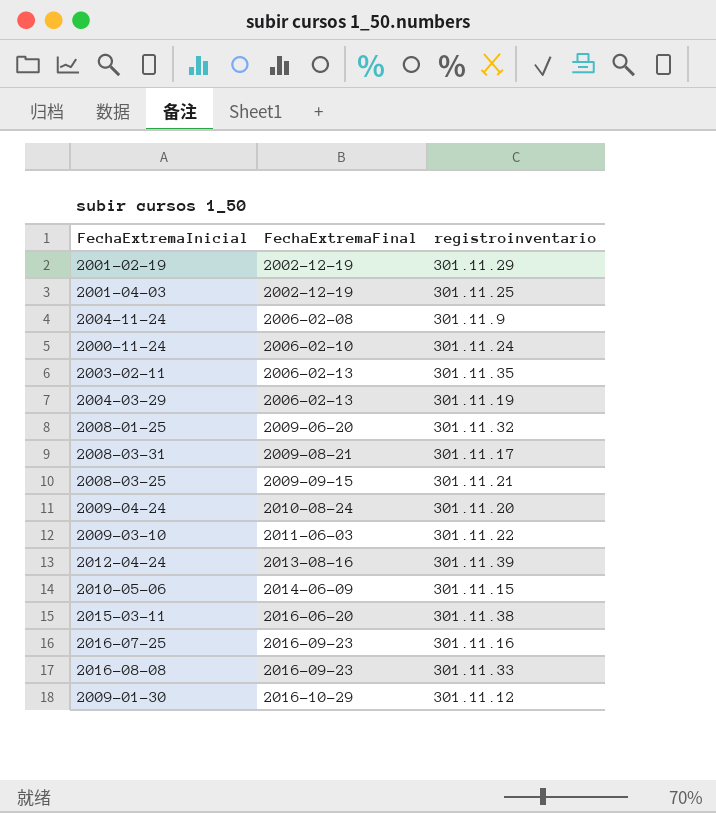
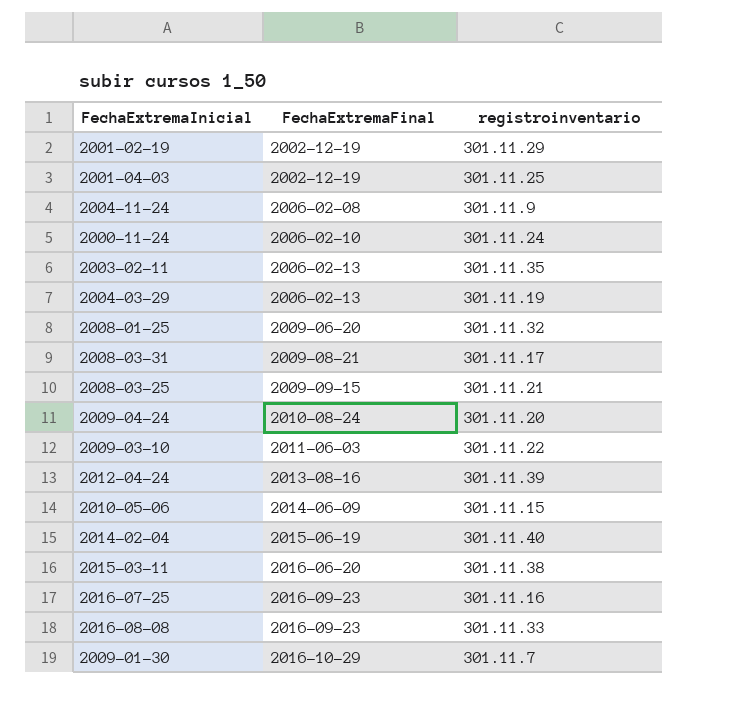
row 2014-02-04: none -> 2015-06-19 | 301.11.40
2009-01-30 | registroinventario: 301.11.12 -> 301.11.7

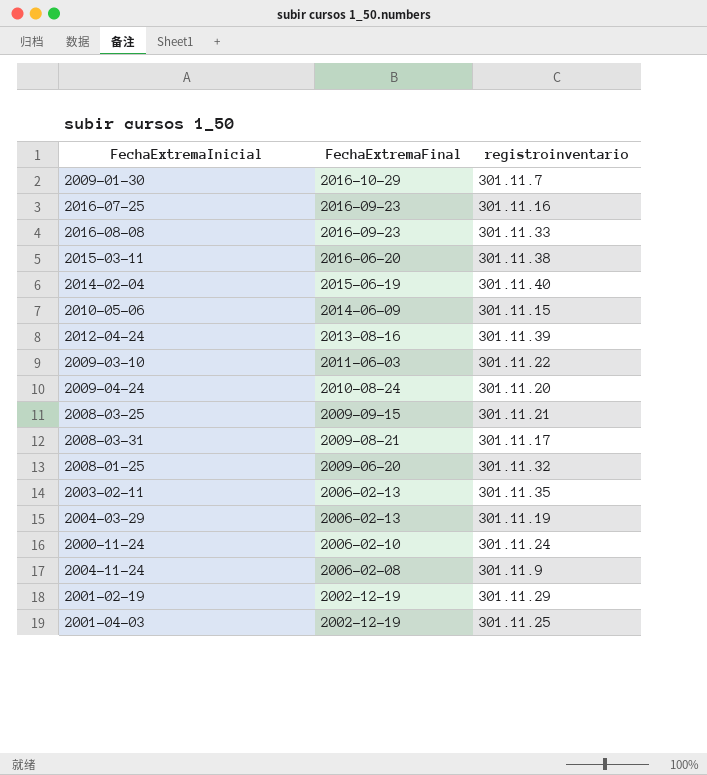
row order: FechaExtremaFinal ascending -> FechaExtremaFinal descending

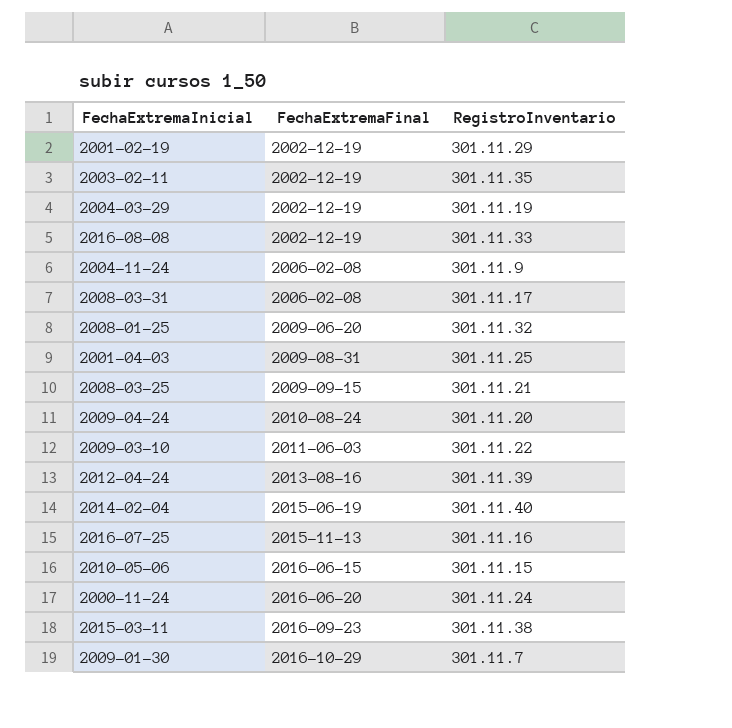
row order: FechaExtremaFinal descending -> FechaExtremaFinal ascending
column name: registroinventario -> RegistroInventario
2003-02-11 | FechaExtremaFinal: 2006-02-13 -> 2002-12-19
2004-03-29 | FechaExtremaFinal: 2006-02-13 -> 2002-12-19
2016-08-08 | FechaExtremaFinal: 2016-09-23 -> 2002-12-19
2008-03-31 | FechaExtremaFinal: 2009-08-21 -> 2006-02-08
2001-04-03 | FechaExtremaFinal: 2002-12-19 -> 2009-08-31
2016-07-25 | FechaExtremaFinal: 2016-09-23 -> 2015-11-13
2010-05-06 | FechaExtremaFinal: 2014-06-09 -> 2016-06-15
2000-11-24 | FechaExtremaFinal: 2006-02-10 -> 2016-06-20
2015-03-11 | FechaExtremaFinal: 2016-06-20 -> 2016-09-23

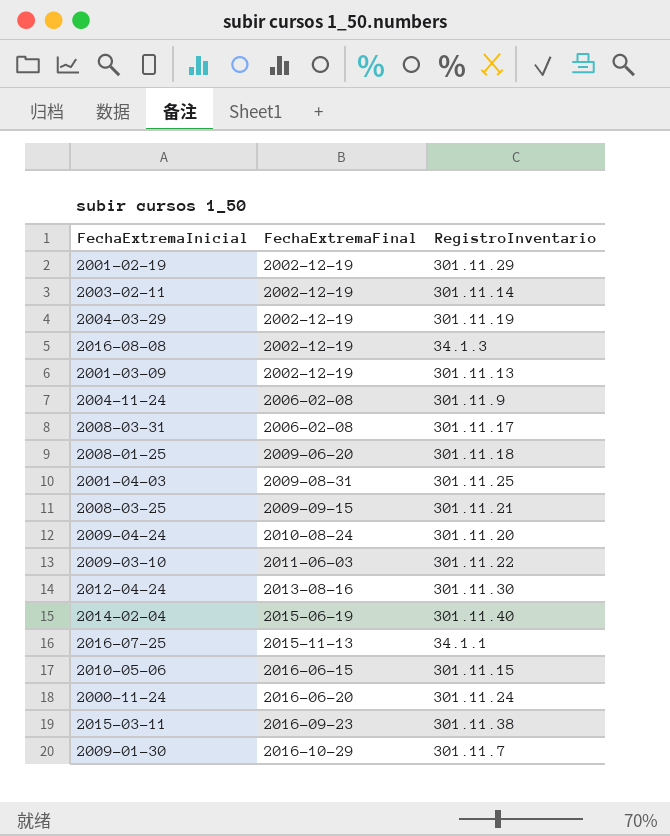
2003-02-11 | RegistroInventario: 301.11.35 -> 301.11.14
2016-08-08 | RegistroInventario: 301.11.33 -> 34.1.3
row 2001-03-09: none -> 2002-12-19 | 301.11.13
2008-01-25 | RegistroInventario: 301.11.32 -> 301.11.18
2012-04-24 | RegistroInventario: 301.11.39 -> 301.11.30
2016-07-25 | RegistroInventario: 301.11.16 -> 34.1.1

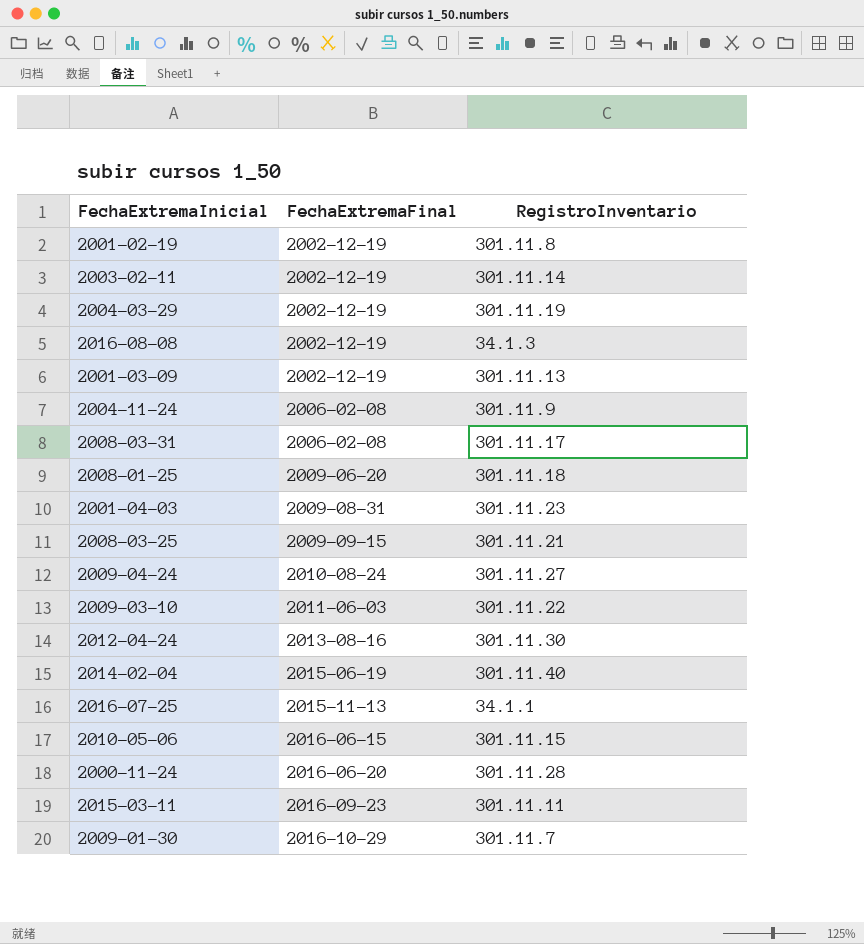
2001-02-19 | RegistroInventario: 301.11.29 -> 301.11.8
2001-04-03 | RegistroInventario: 301.11.25 -> 301.11.23
2009-04-24 | RegistroInventario: 301.11.20 -> 301.11.27
2000-11-24 | RegistroInventario: 301.11.24 -> 301.11.28
2015-03-11 | RegistroInventario: 301.11.38 -> 301.11.11

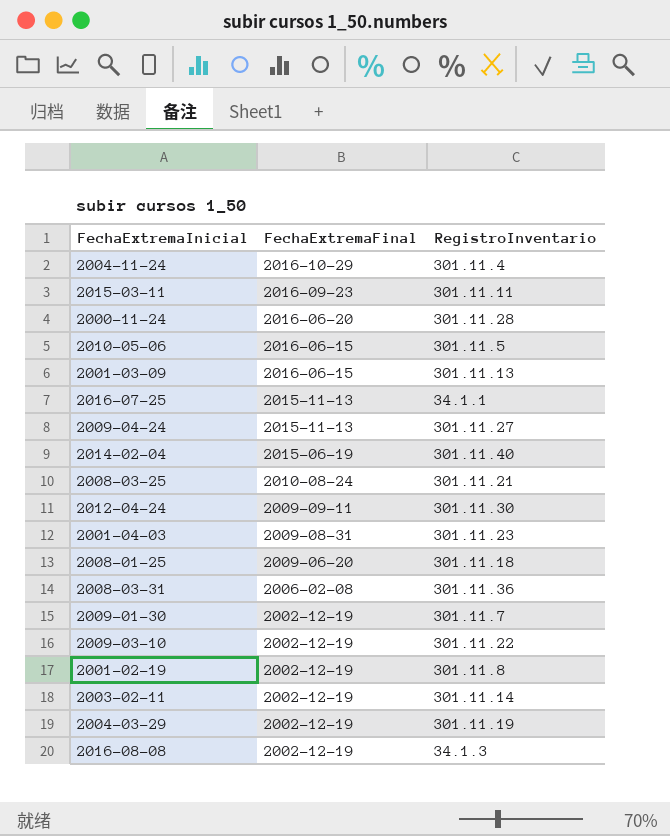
row order: FechaExtremaFinal ascending -> FechaExtremaFinal descending
2004-11-24 | FechaExtremaFinal: 2006-02-08 -> 2016-10-29
2004-11-24 | RegistroInventario: 301.11.9 -> 301.11.4
2010-05-06 | RegistroInventario: 301.11.15 -> 301.11.5
2001-03-09 | FechaExtremaFinal: 2002-12-19 -> 2016-06-15
2009-04-24 | FechaExtremaFinal: 2010-08-24 -> 2015-11-13
2008-03-25 | FechaExtremaFinal: 2009-09-15 -> 2010-08-24
2012-04-24 | FechaExtremaFinal: 2013-08-16 -> 2009-09-11
2008-03-31 | RegistroInventario: 301.11.17 -> 301.11.36
2009-01-30 | FechaExtremaFinal: 2016-10-29 -> 2002-12-19
2009-03-10 | FechaExtremaFinal: 2011-06-03 -> 2002-12-19

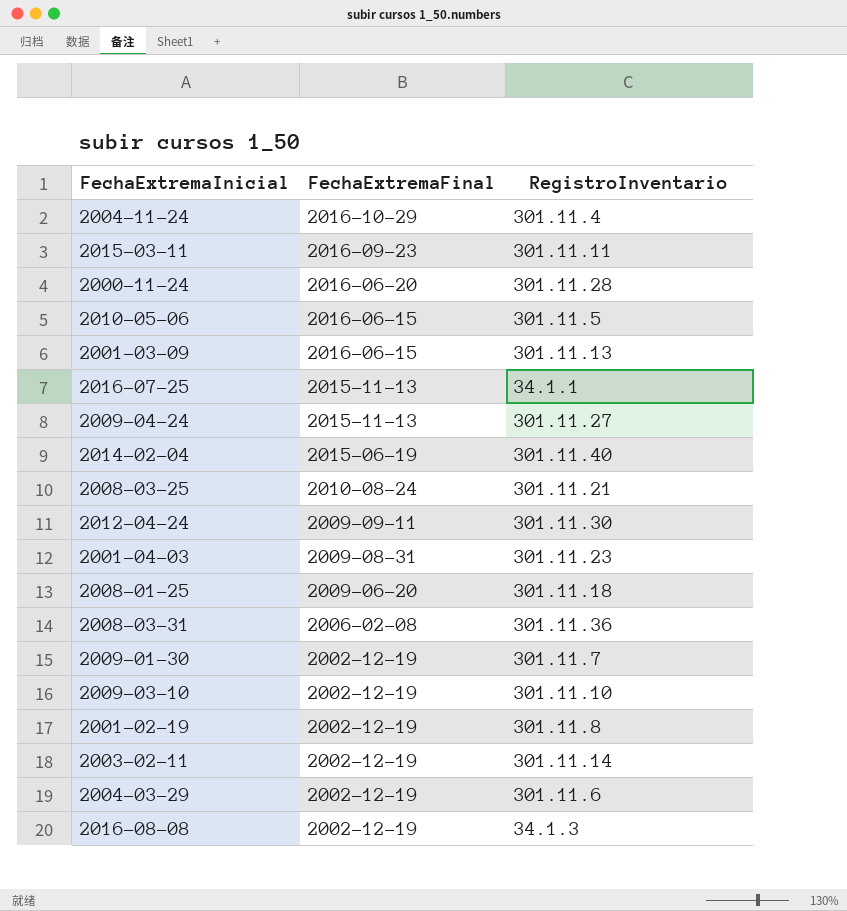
2009-03-10 | RegistroInventario: 301.11.22 -> 301.11.10
2004-03-29 | RegistroInventario: 301.11.19 -> 301.11.6

